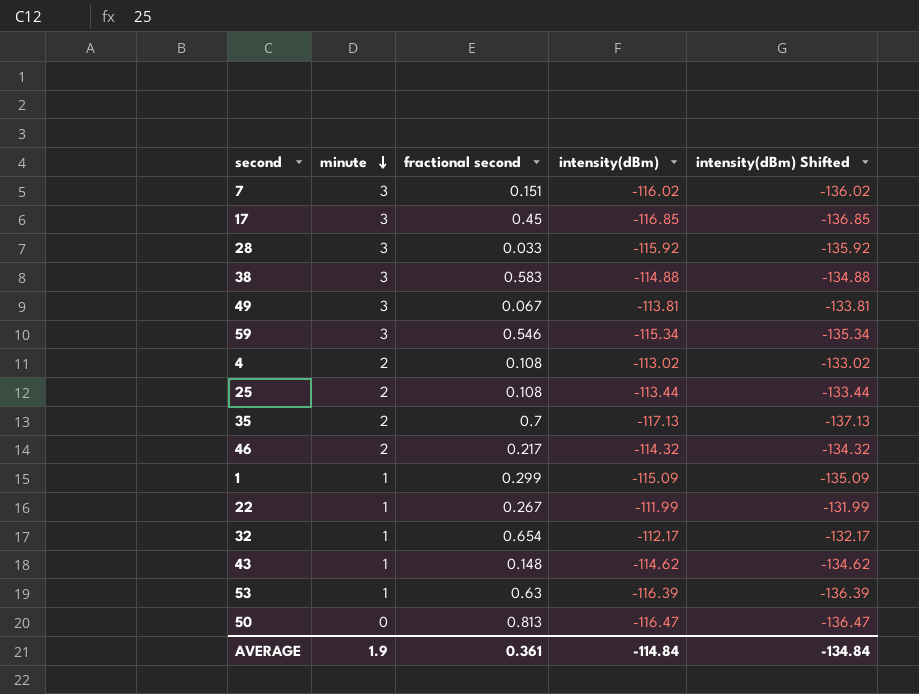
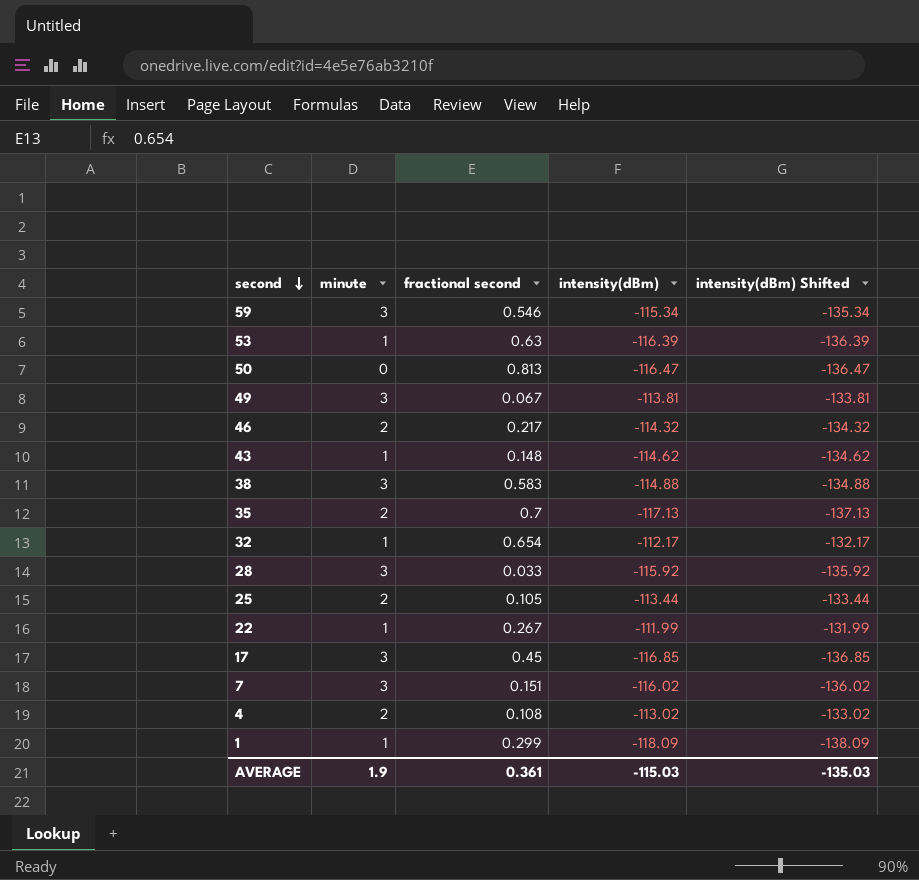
row order: minute descending -> second descending
25 | fractional second: 0.108 -> 0.105
1 | intensity(dBm): -115.09 -> -118.09
1 | intensity(dBm) Shifted: -135.09 -> -138.09
AVERAGE | intensity(dBm): -114.84 -> -115.03
AVERAGE | intensity(dBm) Shifted: -134.84 -> -135.03

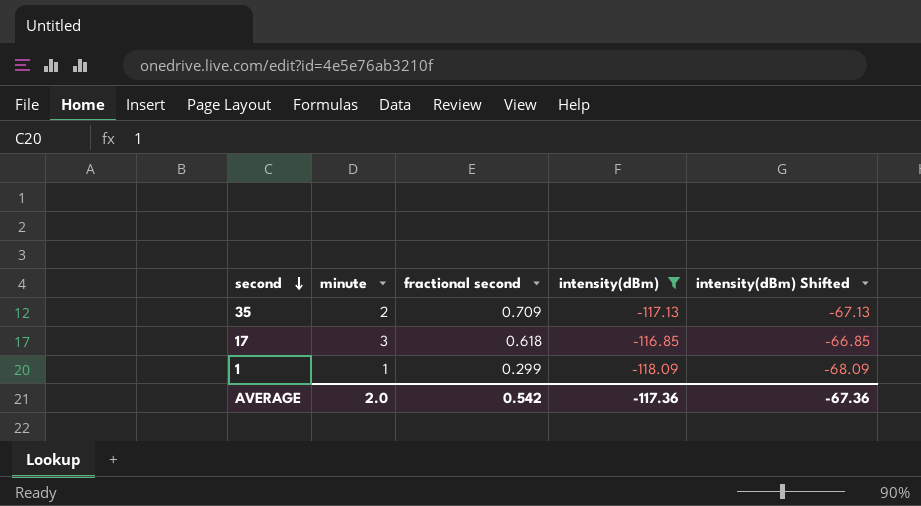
filter: none -> intensity(dBm) <= -116.85
column intensity(dBm) Shifted | formula: [intensity(dBm)] - 20 -> [intensity(dBm)] + 50
35 | fractional second: 0.7 -> 0.709
17 | fractional second: 0.45 -> 0.618
AVERAGE | minute: 1.9 -> 2.0
AVERAGE | fractional second: 0.361 -> 0.542
AVERAGE | intensity(dBm): -115.03 -> -117.36
AVERAGE | intensity(dBm) Shifted: -135.03 -> -67.36

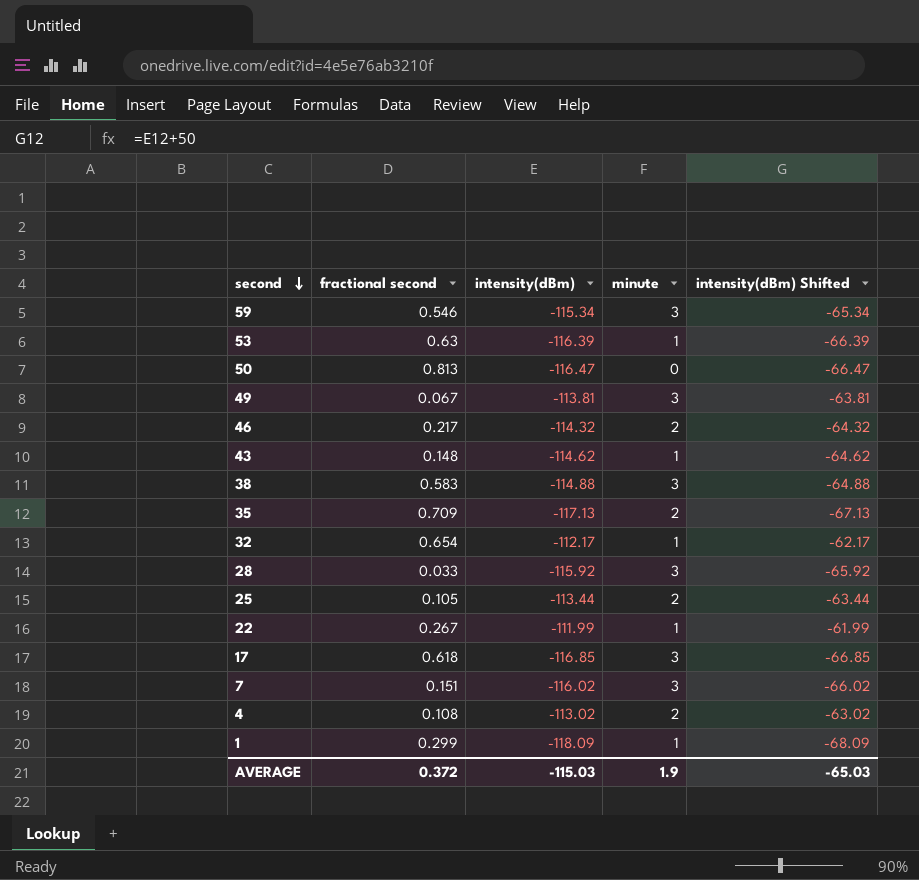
filter: intensity(dBm) <= -116.85 -> none
column minute | position: 2 -> 4
AVERAGE | fractional second: 0.542 -> 0.372
AVERAGE | intensity(dBm): -117.36 -> -115.03
AVERAGE | minute: 2.0 -> 1.9
AVERAGE | intensity(dBm) Shifted: -67.36 -> -65.03

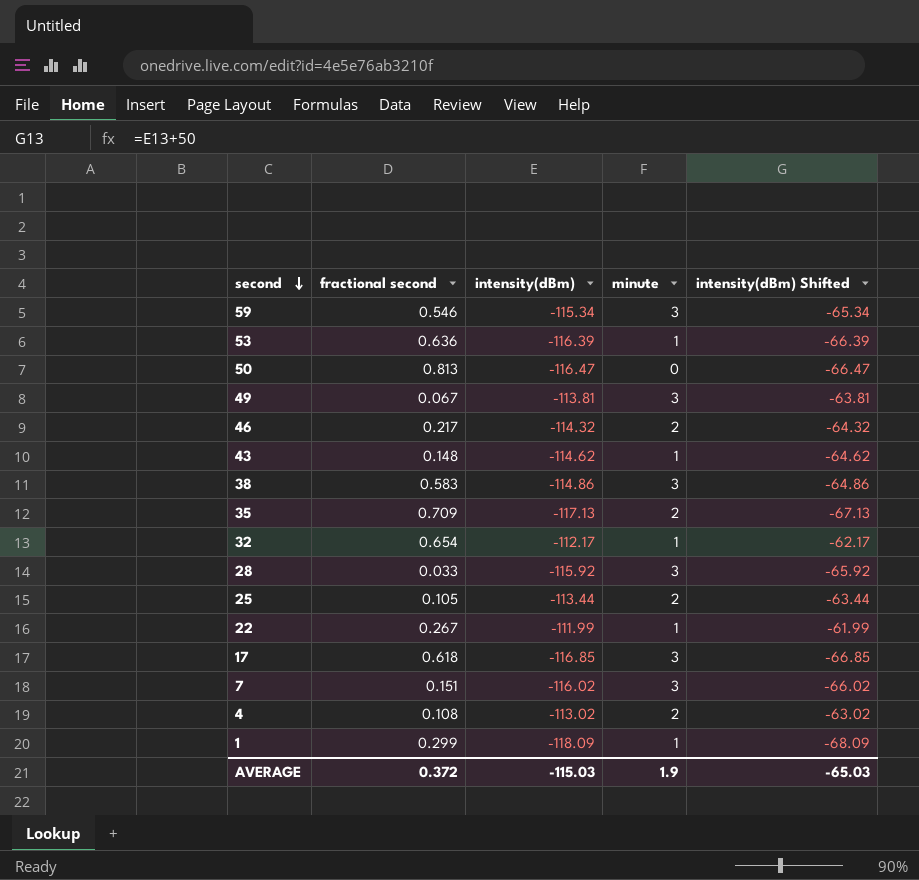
53 | fractional second: 0.63 -> 0.636
38 | intensity(dBm): -114.88 -> -114.86
38 | intensity(dBm) Shifted: -64.88 -> -64.86

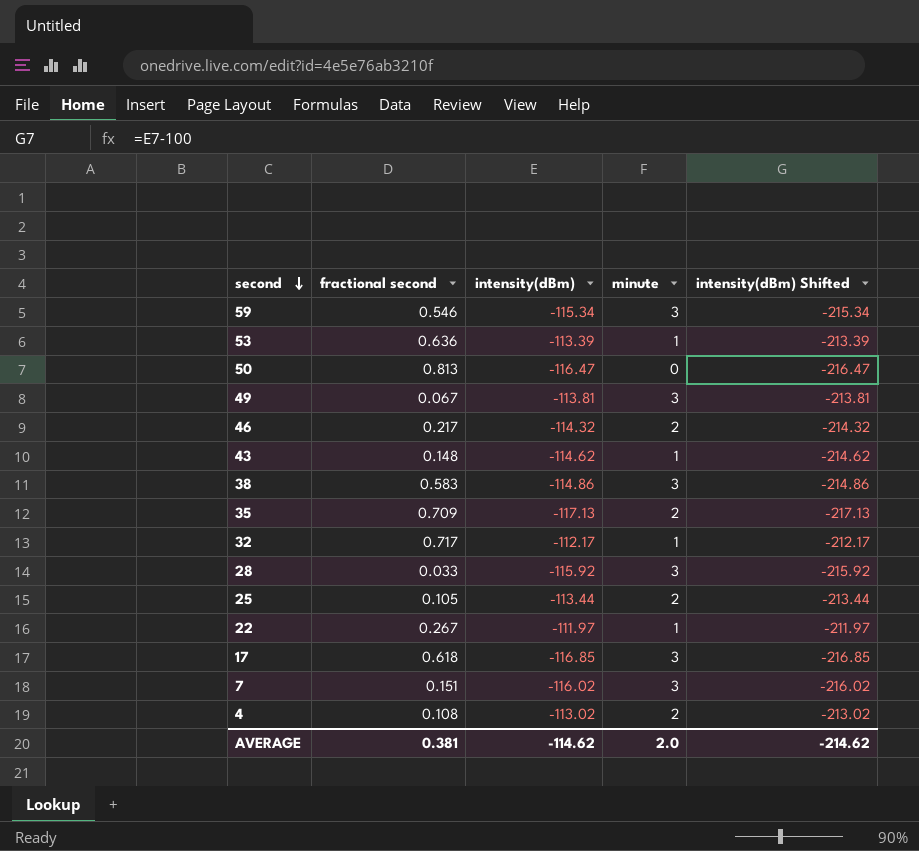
column intensity(dBm) Shifted | formula: [intensity(dBm)] + 50 -> [intensity(dBm)] - 100
row 1: 0.299 | -118.09 | 1 | -68.09 -> none
53 | intensity(dBm): -116.39 -> -113.39
32 | fractional second: 0.654 -> 0.717
22 | intensity(dBm): -111.99 -> -111.97
AVERAGE | fractional second: 0.372 -> 0.381
AVERAGE | intensity(dBm): -115.03 -> -114.62
AVERAGE | minute: 1.9 -> 2.0
AVERAGE | intensity(dBm) Shifted: -65.03 -> -214.62

